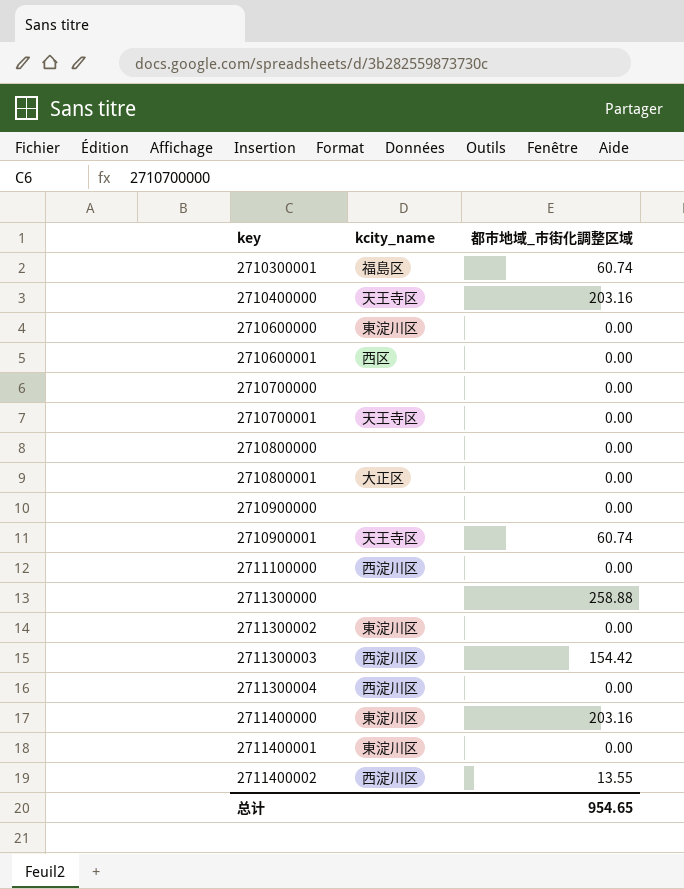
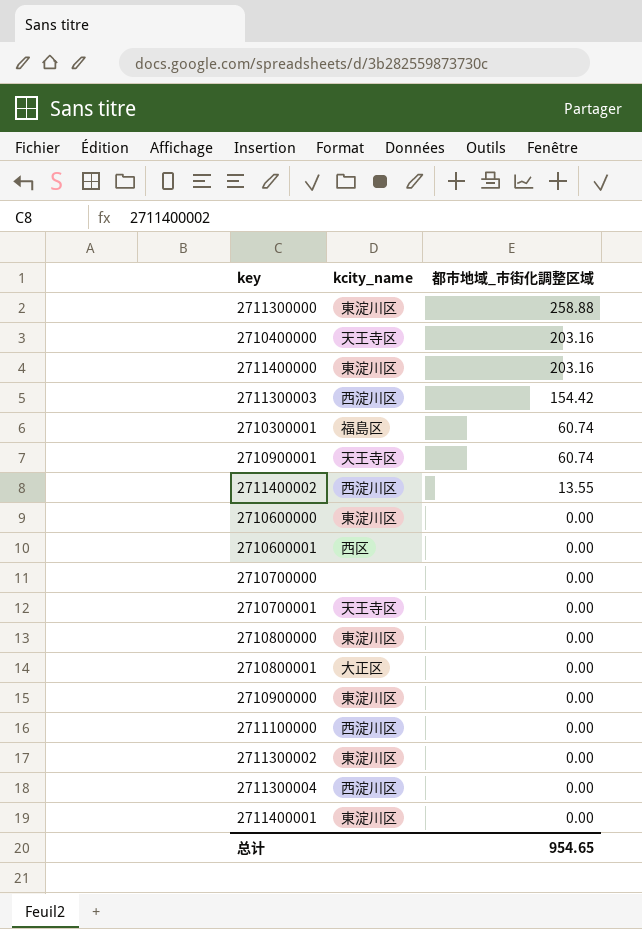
row order: key ascending -> 都市地域_市街化調整区域 descending
2711300000 | kcity_name: none -> 東淀川区
2710800000 | kcity_name: none -> 東淀川区
2710900000 | kcity_name: none -> 東淀川区

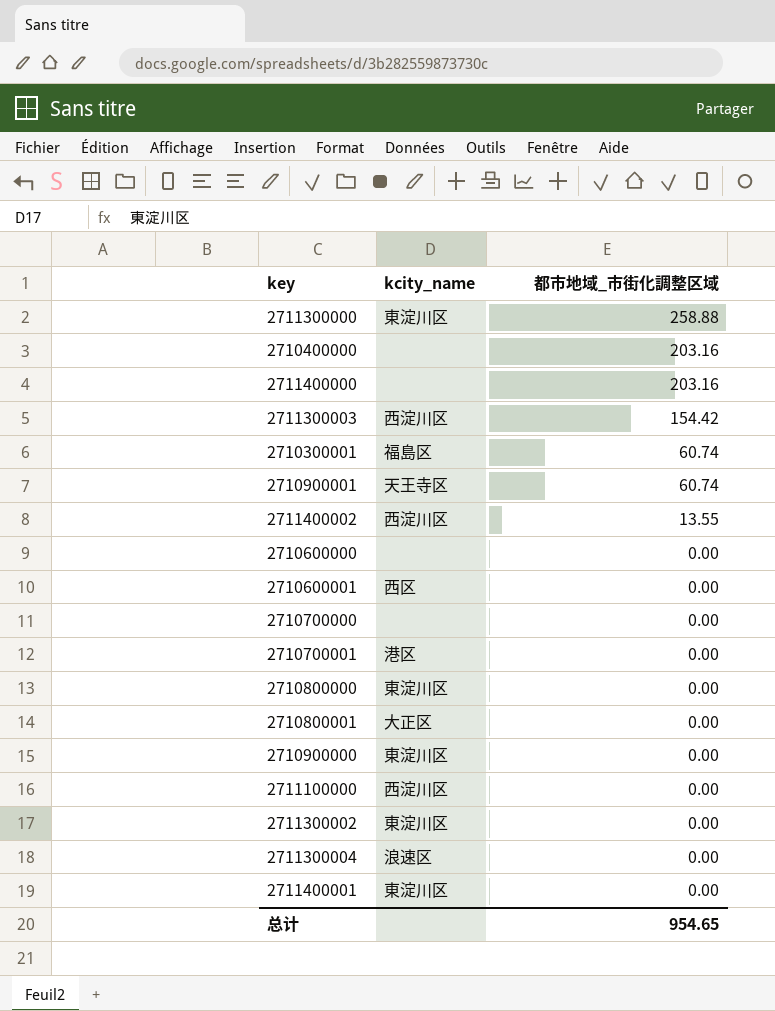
2710400000 | kcity_name: 天王寺区 -> none
2711400000 | kcity_name: 東淀川区 -> none
2710600000 | kcity_name: 東淀川区 -> none
2710700001 | kcity_name: 天王寺区 -> 港区
2711300004 | kcity_name: 西淀川区 -> 浪速区

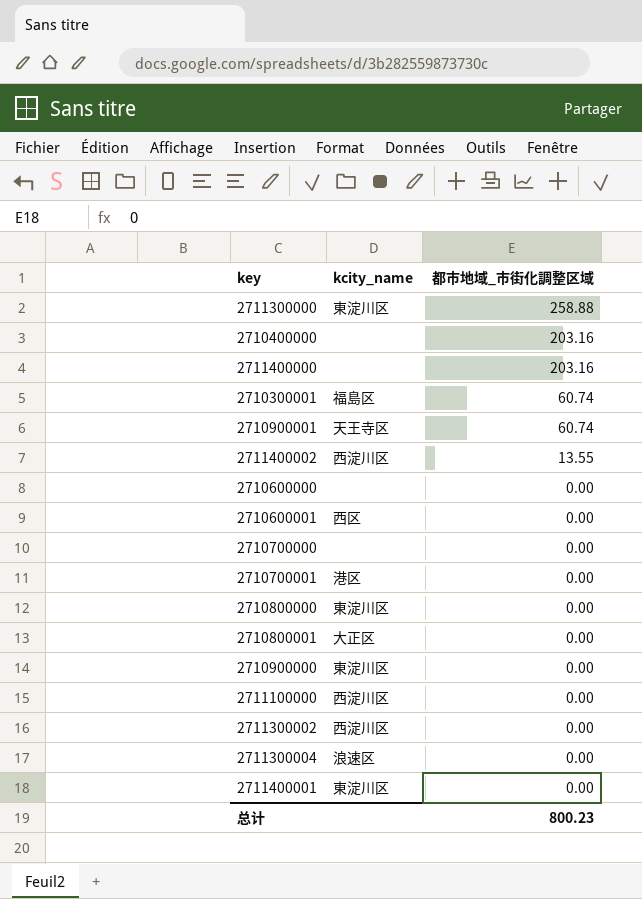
row 2711300003: 西淀川区 | 154.42 -> none
2711300002 | kcity_name: 東淀川区 -> 西淀川区
总计 | 都市地域_市街化調整区域: 954.65 -> 800.23

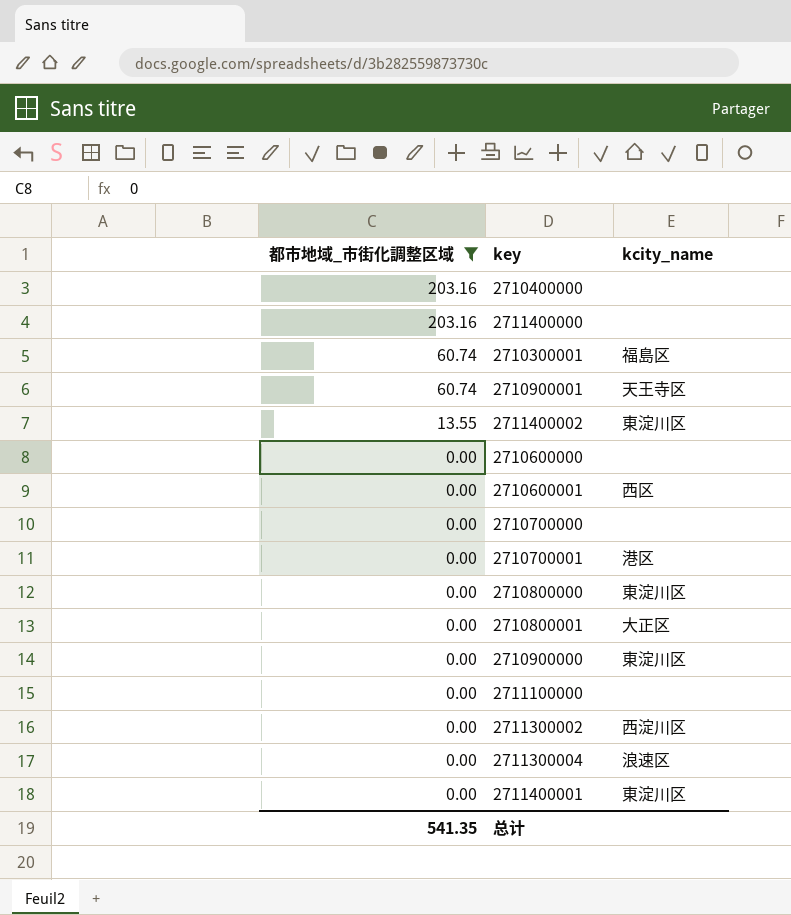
filter: none -> 都市地域_市街化調整区域 != 258.88
column 都市地域_市街化調整区域 | position: 3 -> 1
2711400002 | kcity_name: 西淀川区 -> 東淀川区
2711100000 | kcity_name: 西淀川区 -> none
总计 | 都市地域_市街化調整区域: 800.23 -> 541.35

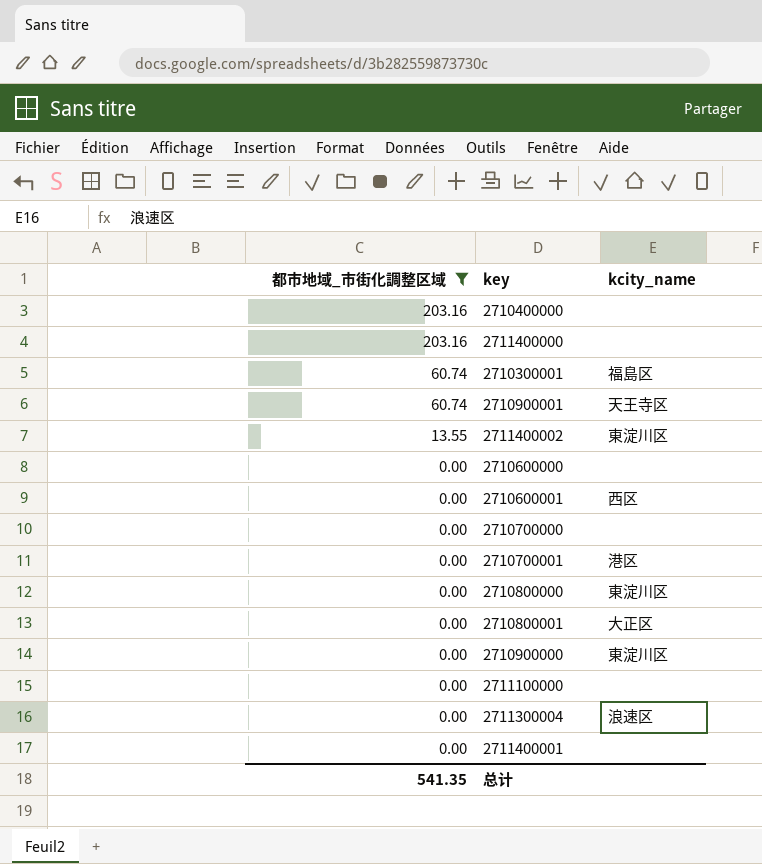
row 2711300002: 0.00 | 西淀川区 -> none
2711400001 | kcity_name: 東淀川区 -> none

